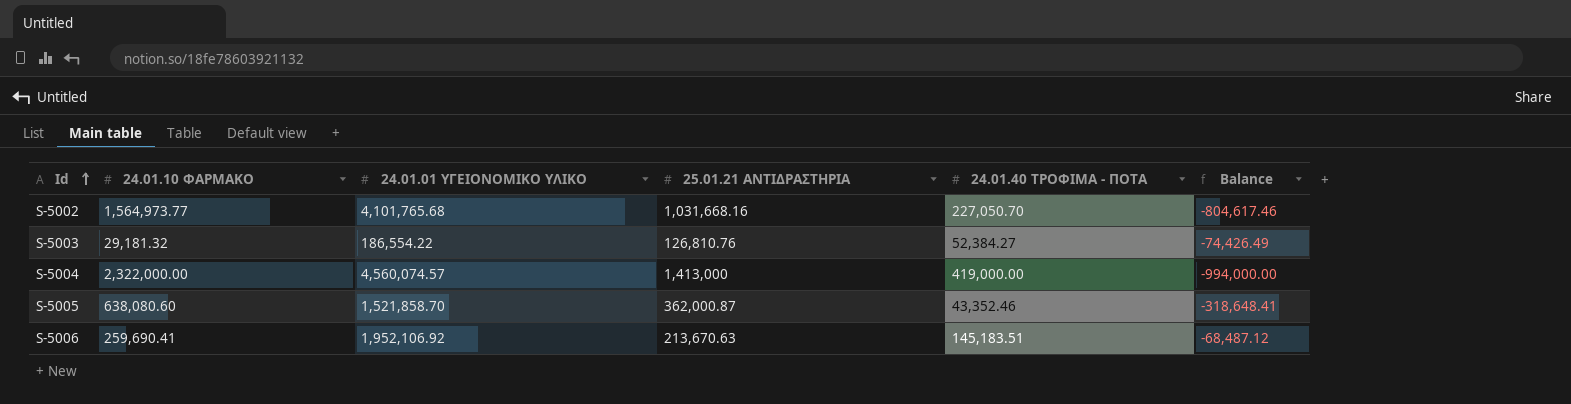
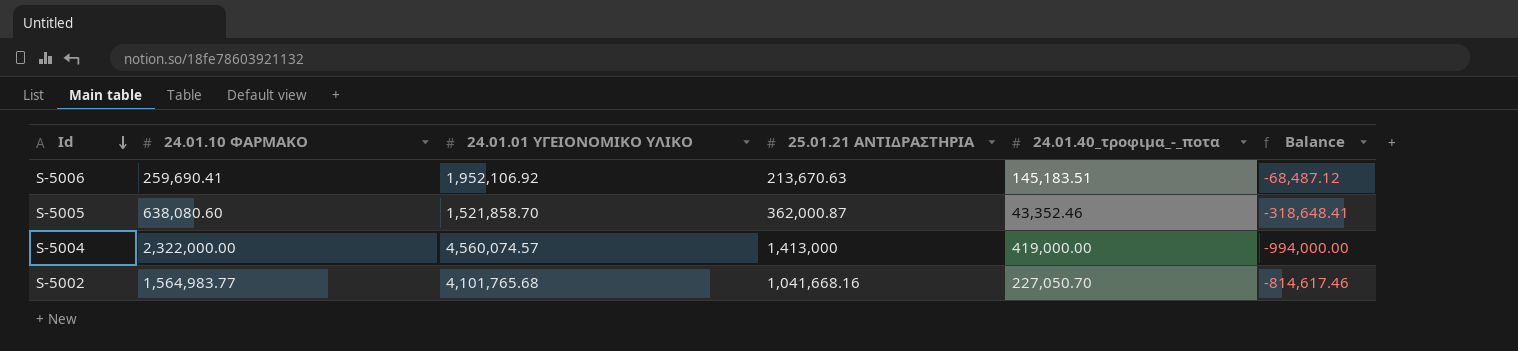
row order: Id ascending -> Id descending
column name: 24.01.40 ΤΡΟΦΙΜΑ - ΠΟΤΑ -> 24.01.40_τροφιμα_-_ποτα
row S-5003: 29,181.32 | 186,554.22 | 126,810.76 | 52,384.27 | -74,426.49 -> none
S-5002 | 24.01.10 ΦΑΡΜΑΚΟ: 1,564,973.77 -> 1,564,983.77
S-5002 | 25.01.21 ΑΝΤΙΔΡΑΣΤΗΡΙΑ: 1,031,668.16 -> 1,041,668.16
S-5002 | Balance: -804,617.46 -> -814,617.46

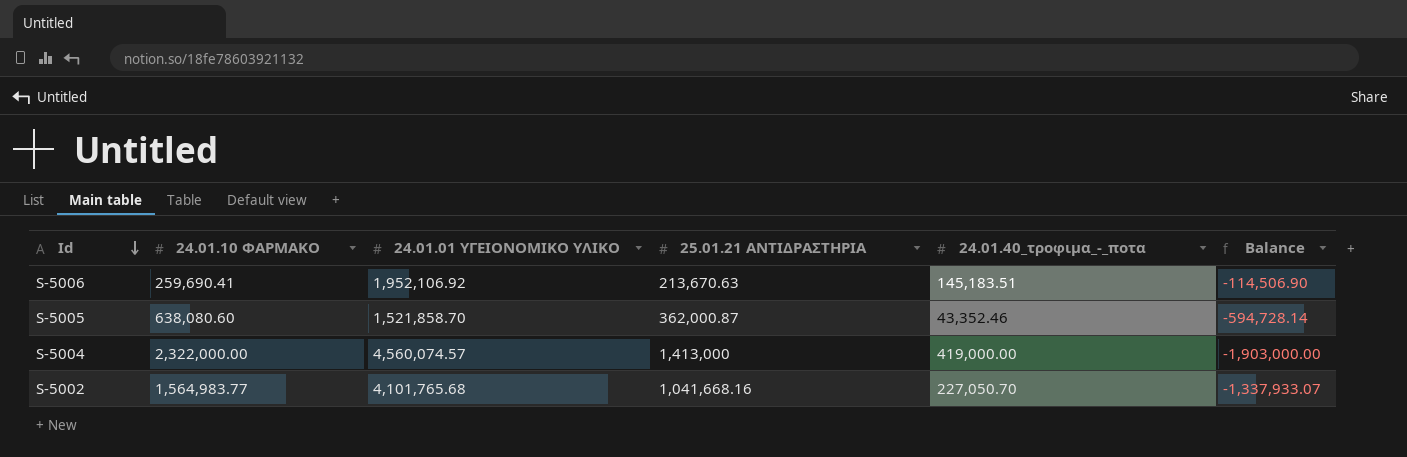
column Balance | formula: [24.01.40_τροφιμα_-_ποτα] - [25.01.21 ΑΝΤΙΔΡΑΣΤΗΡΙΑ] -> [24.01.40_τροφιμα_-_ποτα] - [24.01.10 ΦΑΡΜΑΚΟ]

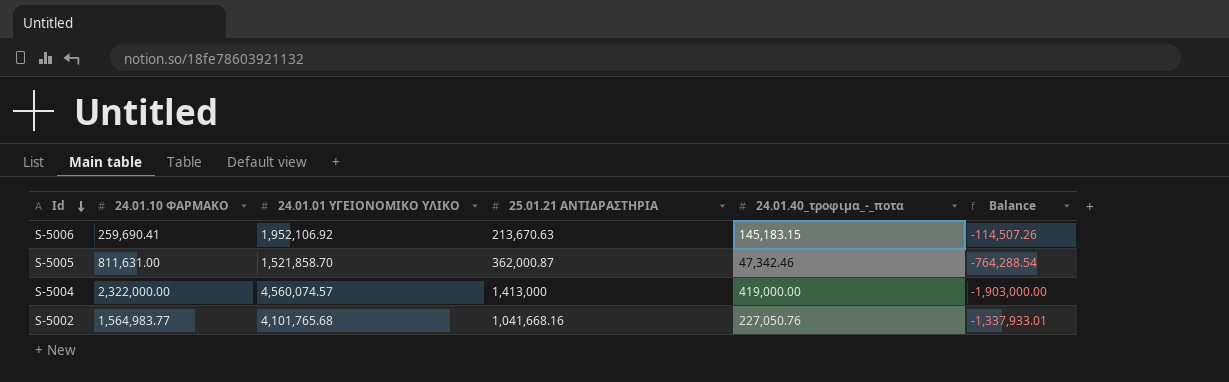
S-5006 | 24.01.40_τροφιμα_-_ποτα: 145,183.51 -> 145,183.15
S-5006 | Balance: -114,506.90 -> -114,507.26
S-5005 | 24.01.10 ΦΑΡΜΑΚΟ: 638,080.60 -> 811,631.00
S-5005 | 24.01.40_τροφιμα_-_ποτα: 43,352.46 -> 47,342.46
S-5005 | Balance: -594,728.14 -> -764,288.54
S-5002 | 24.01.40_τροφιμα_-_ποτα: 227,050.70 -> 227,050.76
S-5002 | Balance: -1,337,933.07 -> -1,337,933.01

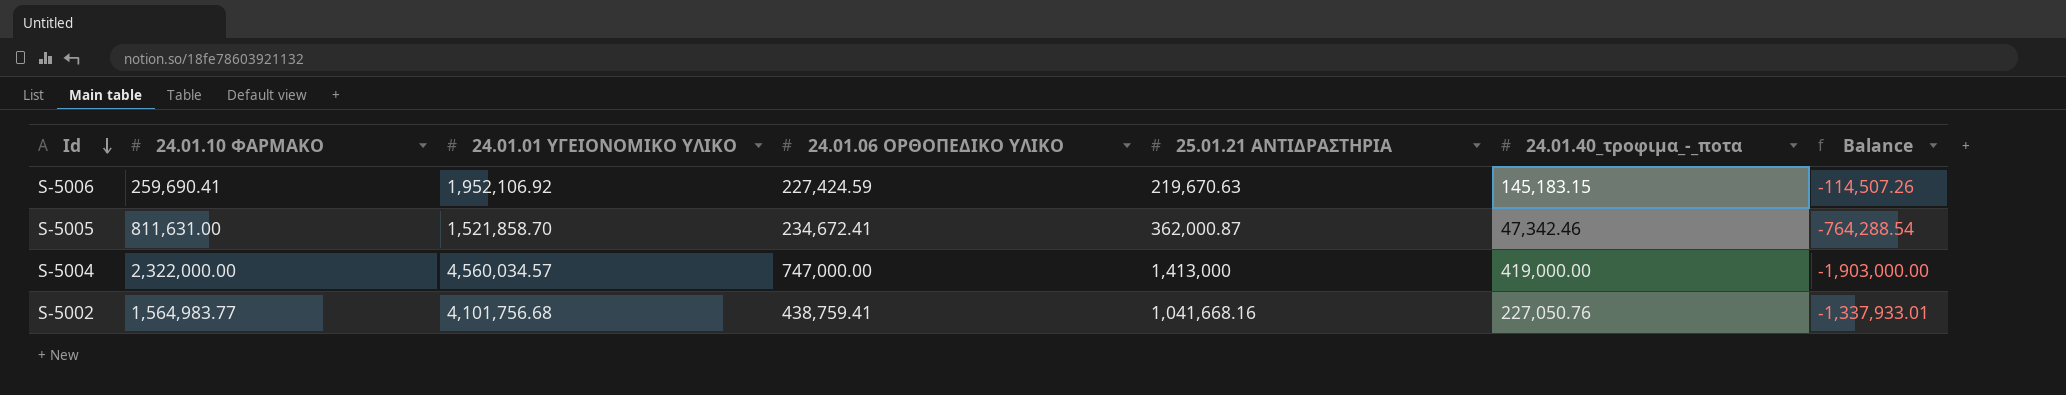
column 24.01.06 ΟΡΘΟΠΕΔΙΚΟ ΥΛΙΚΟ | position: none -> 4
S-5006 | 25.01.21 ΑΝΤΙΔΡΑΣΤΗΡΙΑ: 213,670.63 -> 219,670.63
S-5004 | 24.01.01 ΥΓΕΙΟΝΟΜΙΚΟ ΥΛΙΚΟ: 4,560,074.57 -> 4,560,034.57
S-5002 | 24.01.01 ΥΓΕΙΟΝΟΜΙΚΟ ΥΛΙΚΟ: 4,101,765.68 -> 4,101,756.68

